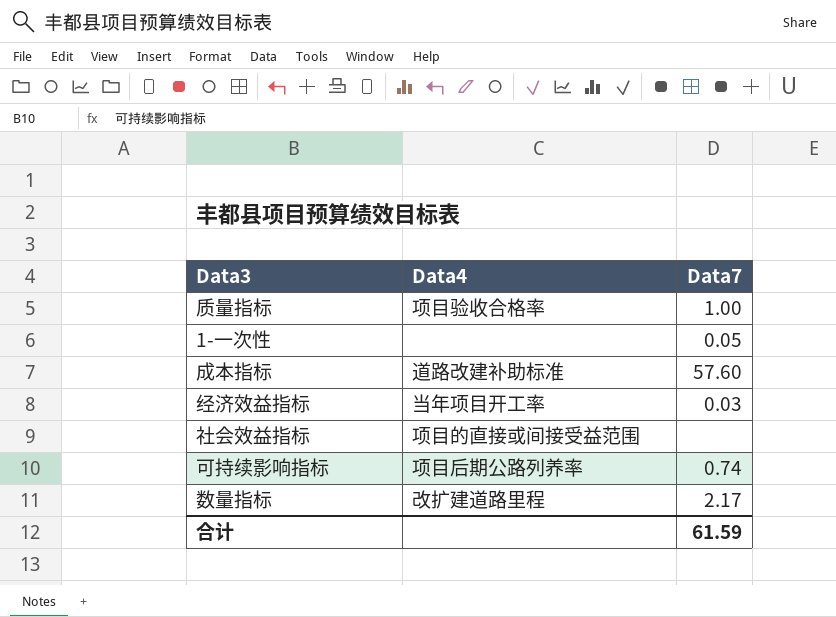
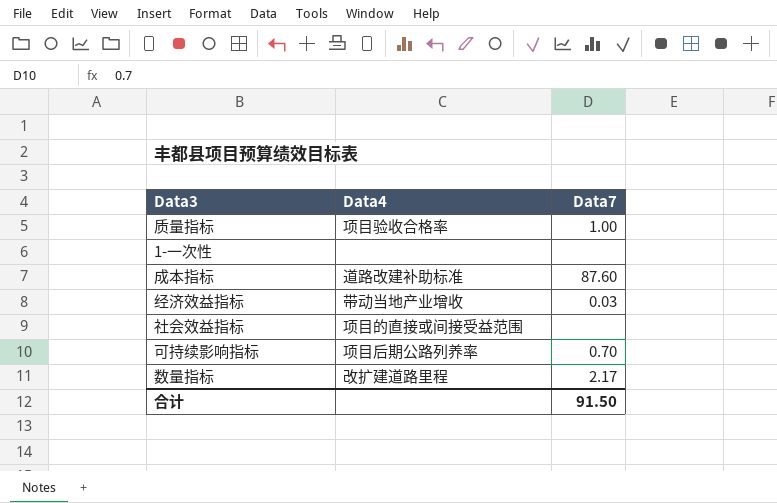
1-一次性 | Data7: 0.05 -> none
成本指标 | Data7: 57.60 -> 87.60
经济效益指标 | Data4: 当年项目开工率 -> 带动当地产业增收
可持续影响指标 | Data7: 0.74 -> 0.70
合计 | Data7: 61.59 -> 91.50

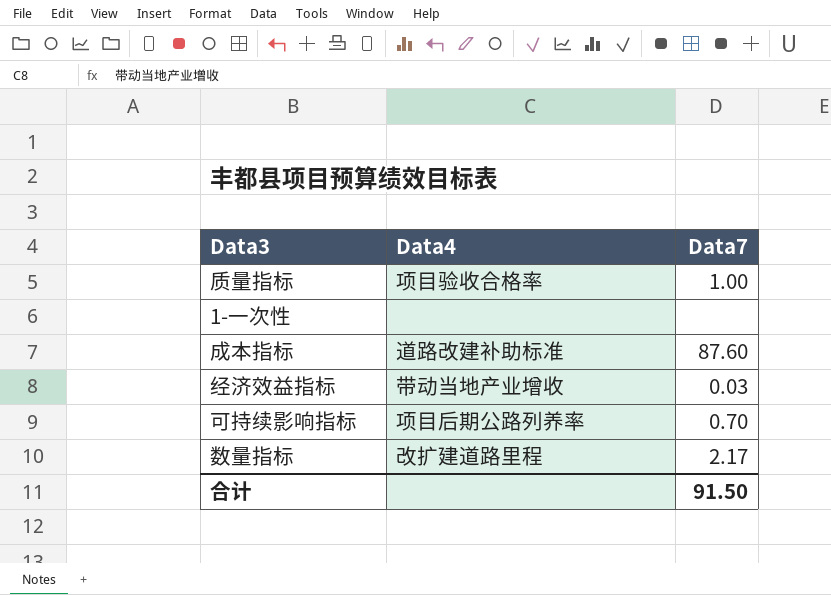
row 社会效益指标: 项目的直接或间接受益范围 | none -> none

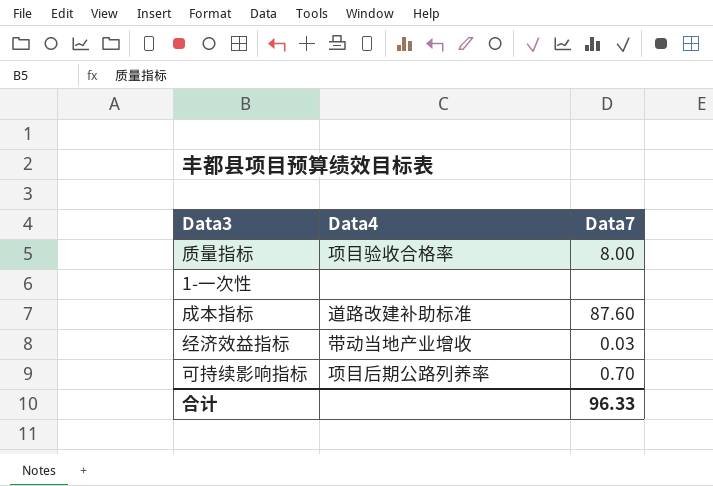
row 数量指标: 改扩建道路里程 | 2.17 -> none
质量指标 | Data7: 1.00 -> 8.00
合计 | Data7: 91.50 -> 96.33

